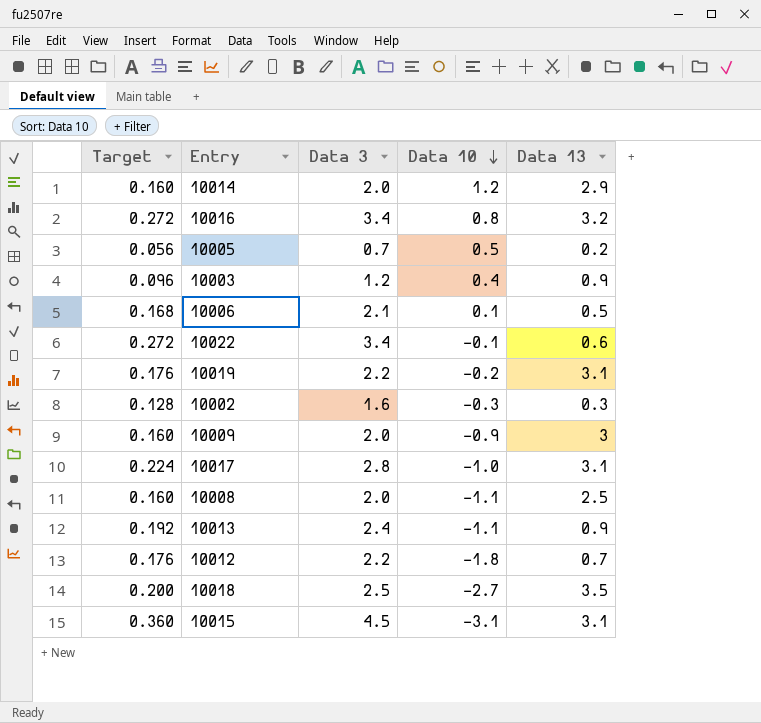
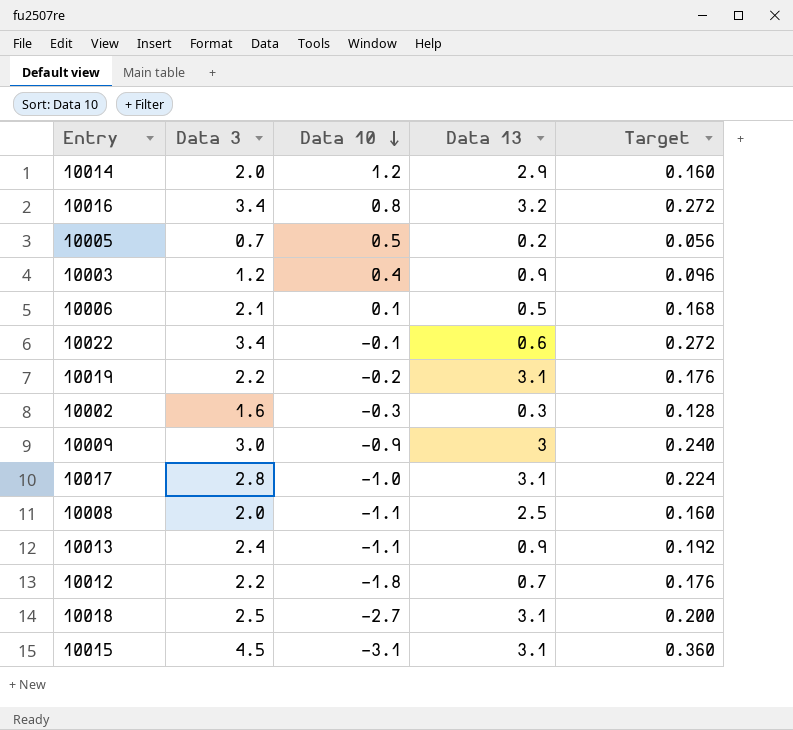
column Target | position: 1 -> 5
10009 | Data 3: 2.0 -> 3.0
10009 | Target: 0.160 -> 0.240
10018 | Data 13: 3.5 -> 3.1

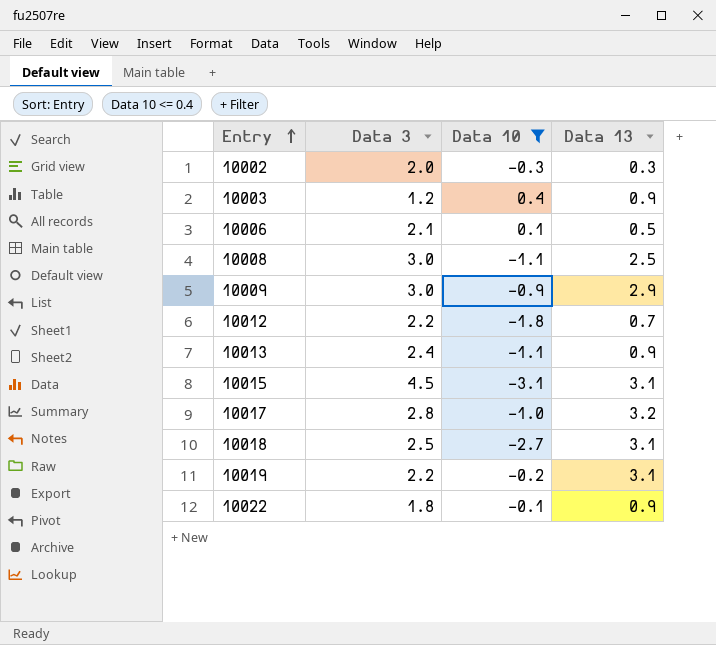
filter: none -> Data 10 <= 0.4
row order: Data 10 descending -> Entry ascending
column Target | formula: [Data 3] * 0.08 -> none
10002 | Data 3: 1.6 -> 2.0
10008 | Data 3: 2.0 -> 3.0
10009 | Data 13: 3 -> 2.9
10017 | Data 13: 3.1 -> 3.2
10022 | Data 3: 3.4 -> 1.8
10022 | Data 13: 0.6 -> 0.9

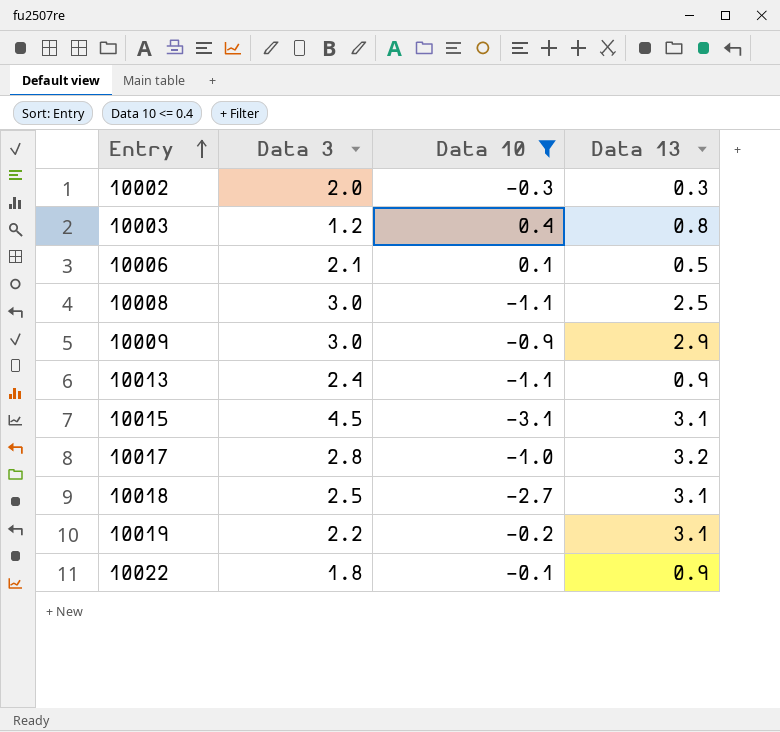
row 10012: 2.2 | -1.8 | 0.7 -> none
10003 | Data 13: 0.9 -> 0.8

